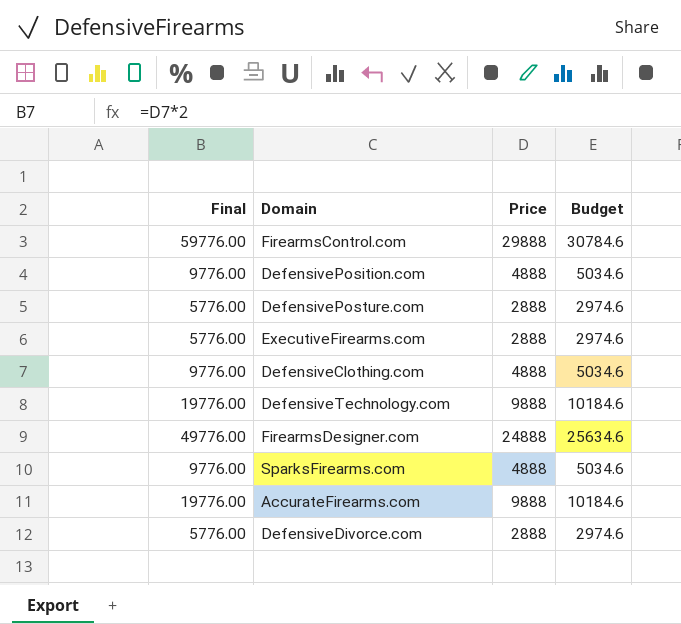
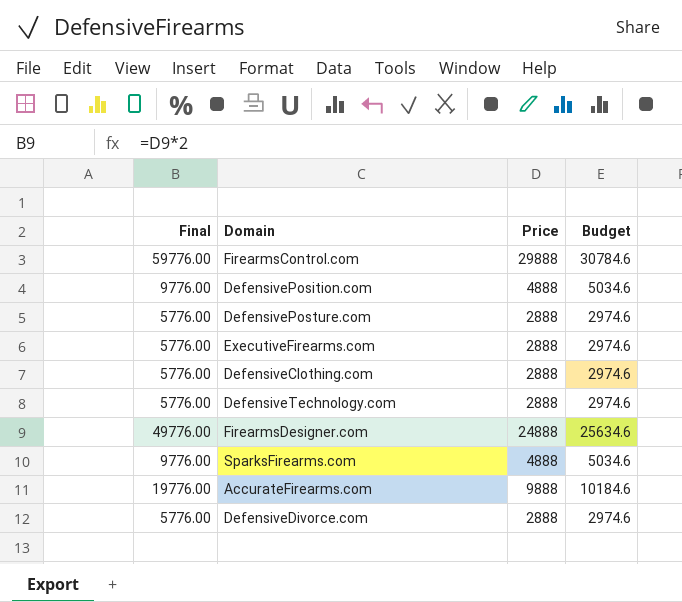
DefensiveClothing.com | Final: 9776.00 -> 5776.00
DefensiveClothing.com | Price: 4888 -> 2888
DefensiveClothing.com | Budget: 5034.6 -> 2974.6
DefensiveTechnology.com | Final: 19776.00 -> 5776.00
DefensiveTechnology.com | Price: 9888 -> 2888
DefensiveTechnology.com | Budget: 10184.6 -> 2974.6

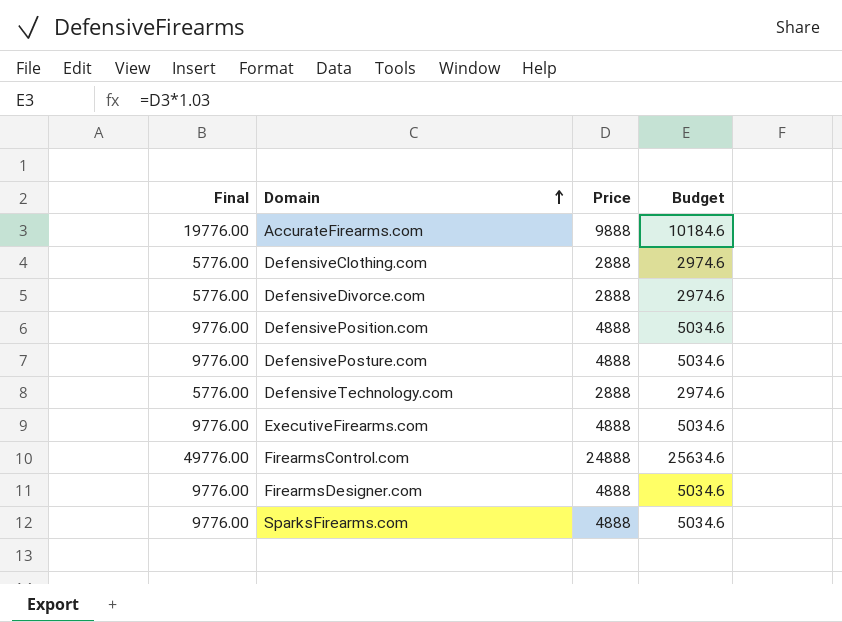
row order: none -> Domain ascending
DefensivePosture.com | Final: 5776.00 -> 9776.00
DefensivePosture.com | Price: 2888 -> 4888
DefensivePosture.com | Budget: 2974.6 -> 5034.6
ExecutiveFirearms.com | Final: 5776.00 -> 9776.00
ExecutiveFirearms.com | Price: 2888 -> 4888
ExecutiveFirearms.com | Budget: 2974.6 -> 5034.6
FirearmsControl.com | Final: 59776.00 -> 49776.00
FirearmsControl.com | Price: 29888 -> 24888
FirearmsControl.com | Budget: 30784.6 -> 25634.6
FirearmsDesigner.com | Final: 49776.00 -> 9776.00
FirearmsDesigner.com | Price: 24888 -> 4888
FirearmsDesigner.com | Budget: 25634.6 -> 5034.6

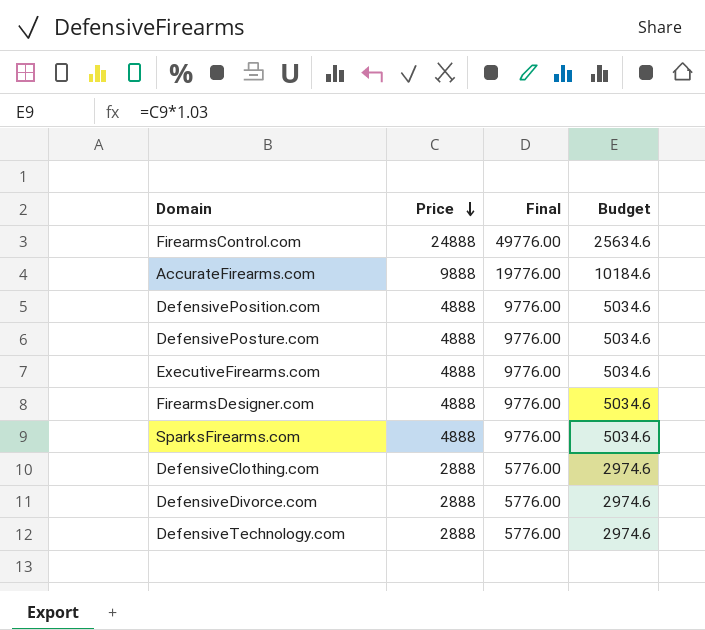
row order: Domain ascending -> Price descending
column Final | position: 1 -> 3

